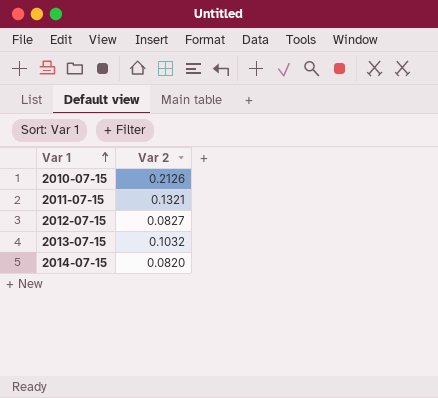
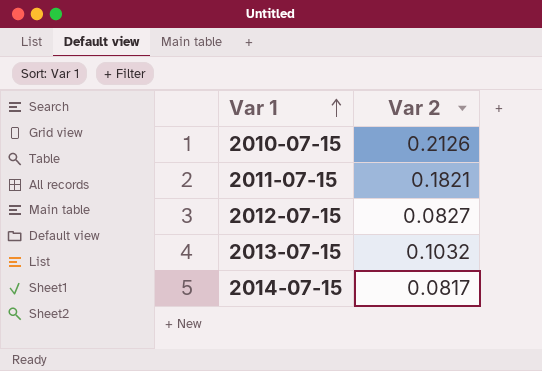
2011-07-15 | Var 2: 0.1321 -> 0.1821
2014-07-15 | Var 2: 0.0820 -> 0.0817

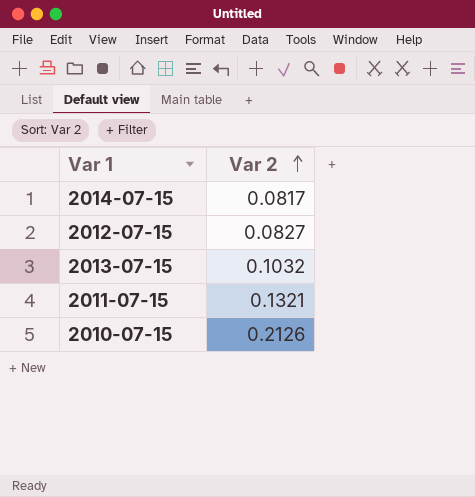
row order: Var 1 ascending -> Var 2 ascending
2011-07-15 | Var 2: 0.1821 -> 0.1321

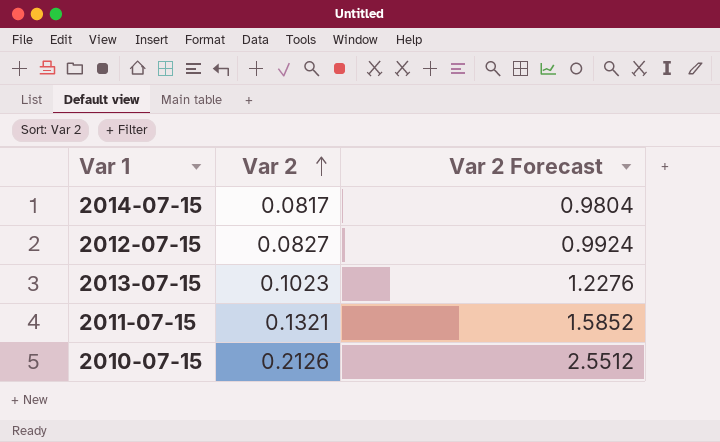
column Var 2 Forecast | formula: none -> [Var 2] * 12
2013-07-15 | Var 2: 0.1032 -> 0.1023

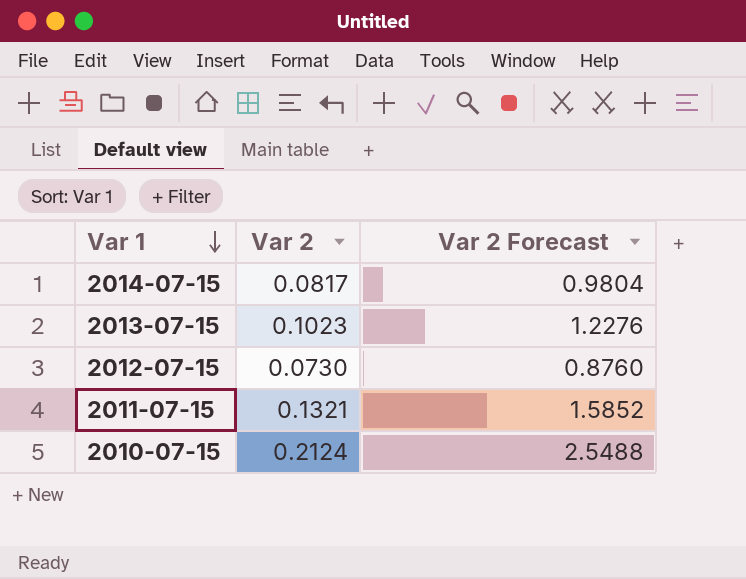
row order: Var 2 ascending -> Var 1 descending
2012-07-15 | Var 2: 0.0827 -> 0.0730
2012-07-15 | Var 2 Forecast: 0.9924 -> 0.8760
2010-07-15 | Var 2: 0.2126 -> 0.2124
2010-07-15 | Var 2 Forecast: 2.5512 -> 2.5488

